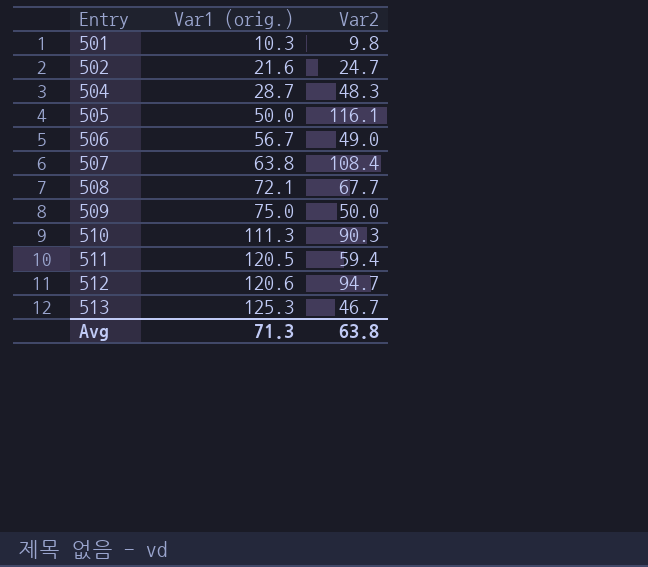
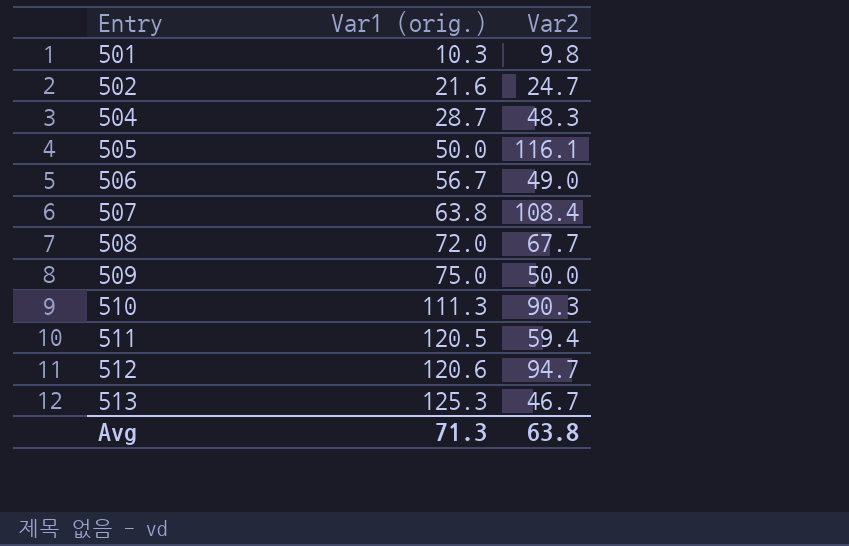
508 | Var1 (orig.): 72.1 -> 72.0

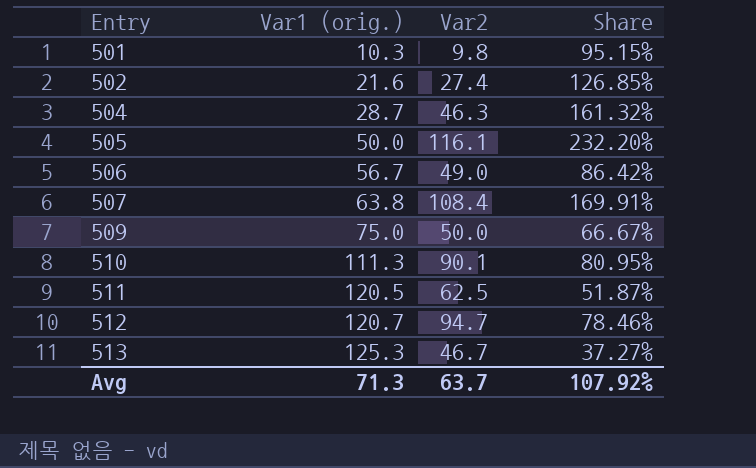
column Share | formula: none -> [Var2] / [Var1 (orig.)]
row 508: 72.0 | 67.7 -> none
502 | Var2: 24.7 -> 27.4
504 | Var2: 48.3 -> 46.3
510 | Var2: 90.3 -> 90.1
511 | Var2: 59.4 -> 62.5
512 | Var1 (orig.): 120.6 -> 120.7
Avg | Var2: 63.8 -> 63.7

